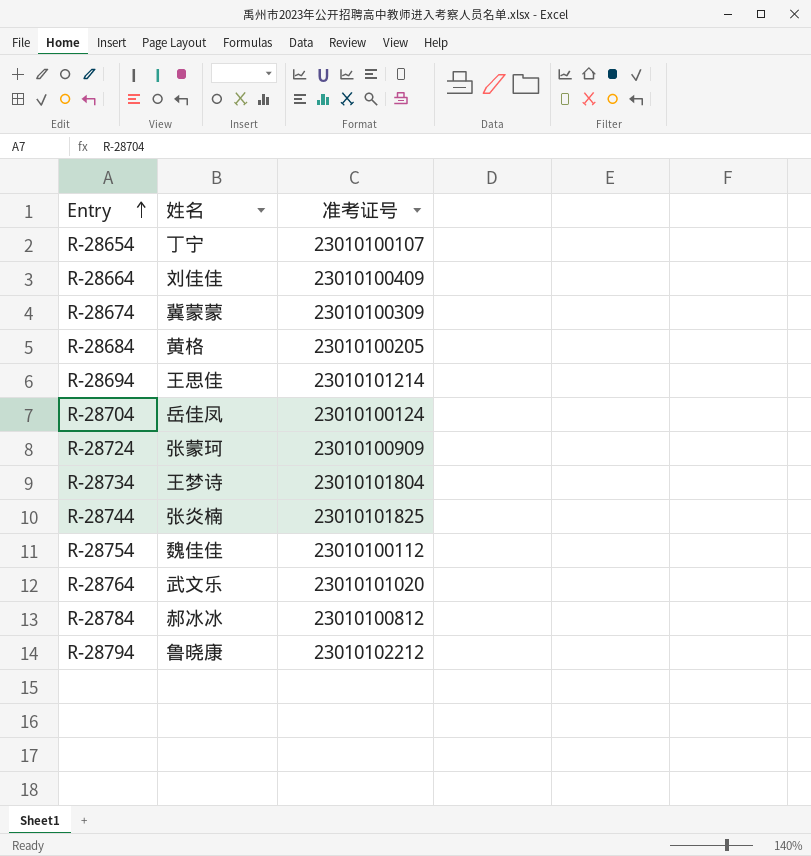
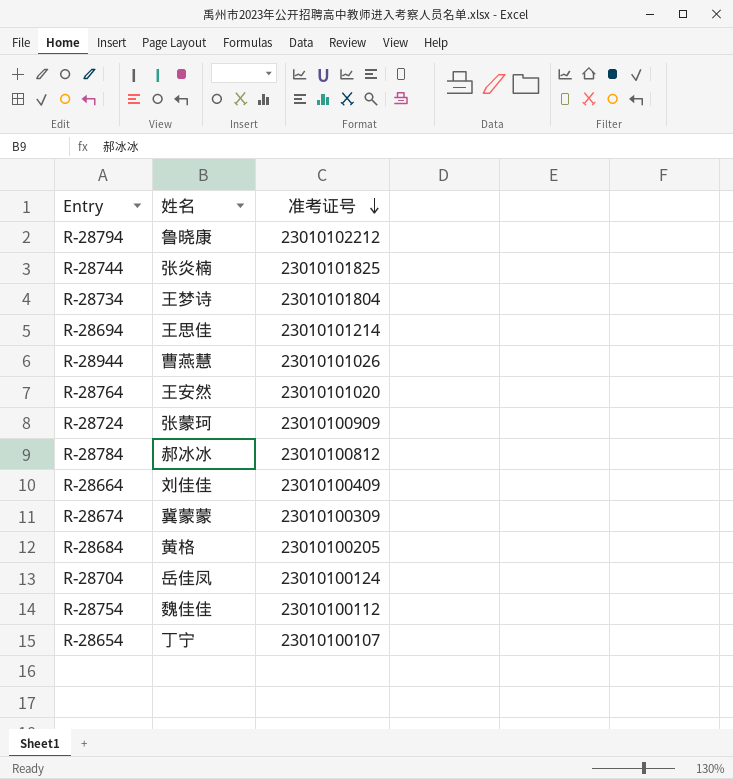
row order: Entry ascending -> 准考证号 descending
row R-28944: none -> 曹燕慧 | 23010101026
R-28764 | 姓名: 武文乐 -> 王安然

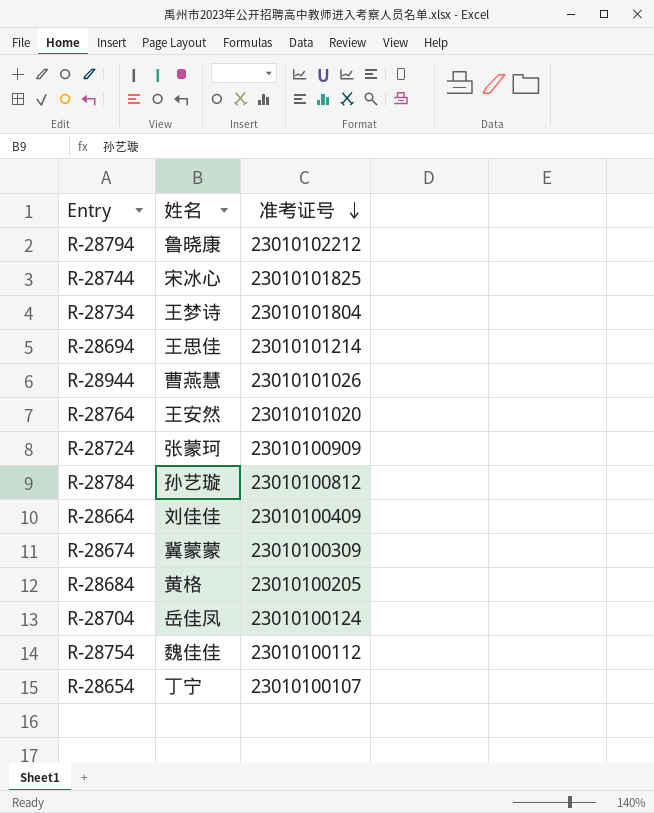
R-28744 | 姓名: 张炎楠 -> 宋冰心
R-28784 | 姓名: 郝冰冰 -> 孙艺璇

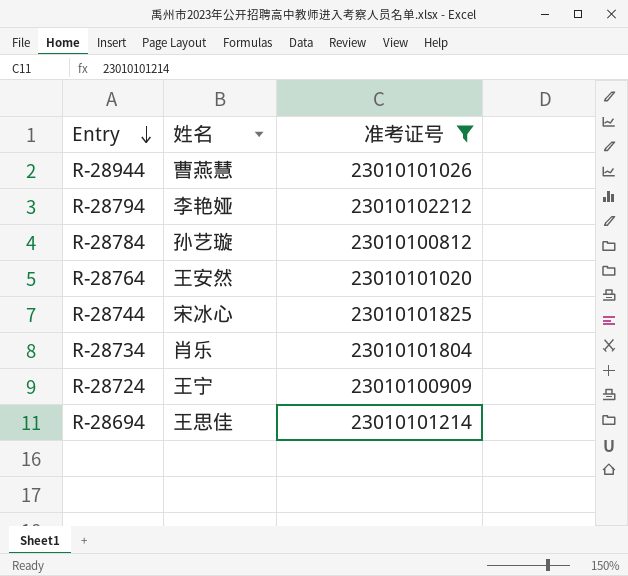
filter: none -> 准考证号 >= 23010100812
row order: 准考证号 descending -> Entry descending
R-28794 | 姓名: 鲁晓康 -> 李艳娅
R-28734 | 姓名: 王梦诗 -> 肖乐
R-28724 | 姓名: 张蒙珂 -> 王宁

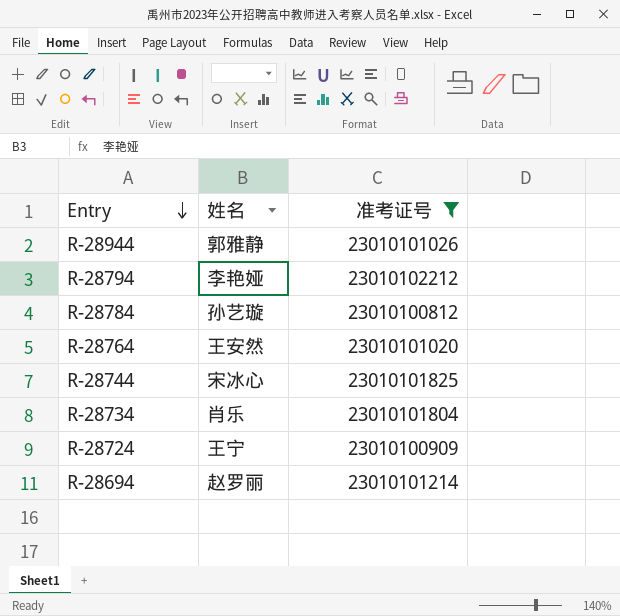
R-28944 | 姓名: 曹燕慧 -> 郭雅静
R-28694 | 姓名: 王思佳 -> 赵罗丽

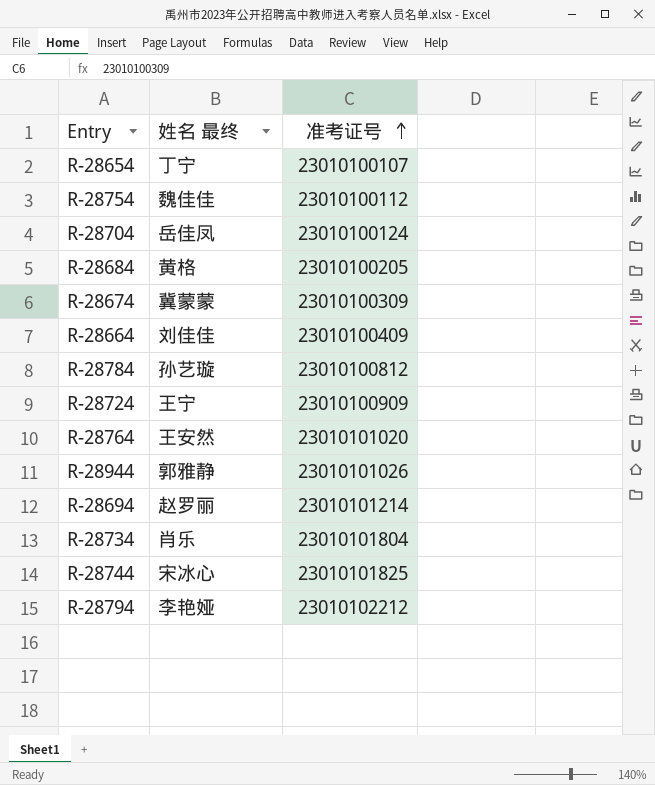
filter: 准考证号 >= 23010100812 -> none
row order: Entry descending -> 准考证号 ascending
column name: 姓名 -> 姓名 最终

